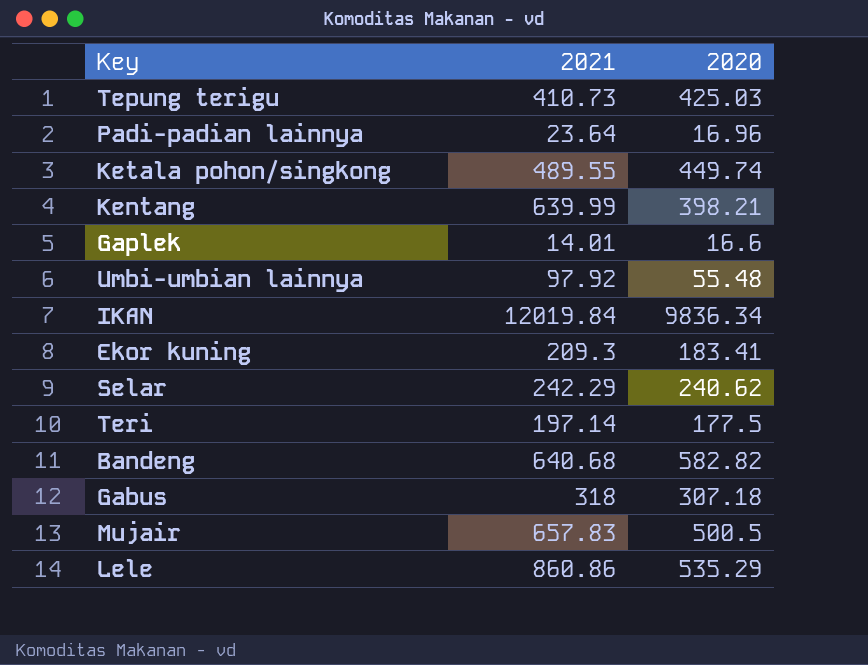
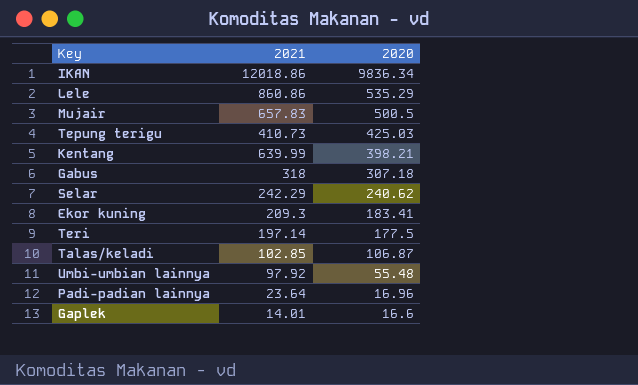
row order: none -> 2020 descending
row Ketala pohon/singkong: 489.55 | 449.74 -> none
row Bandeng: 640.68 | 582.82 -> none
IKAN | 2021: 12019.84 -> 12018.86
row Talas/keladi: none -> 102.85 | 106.87

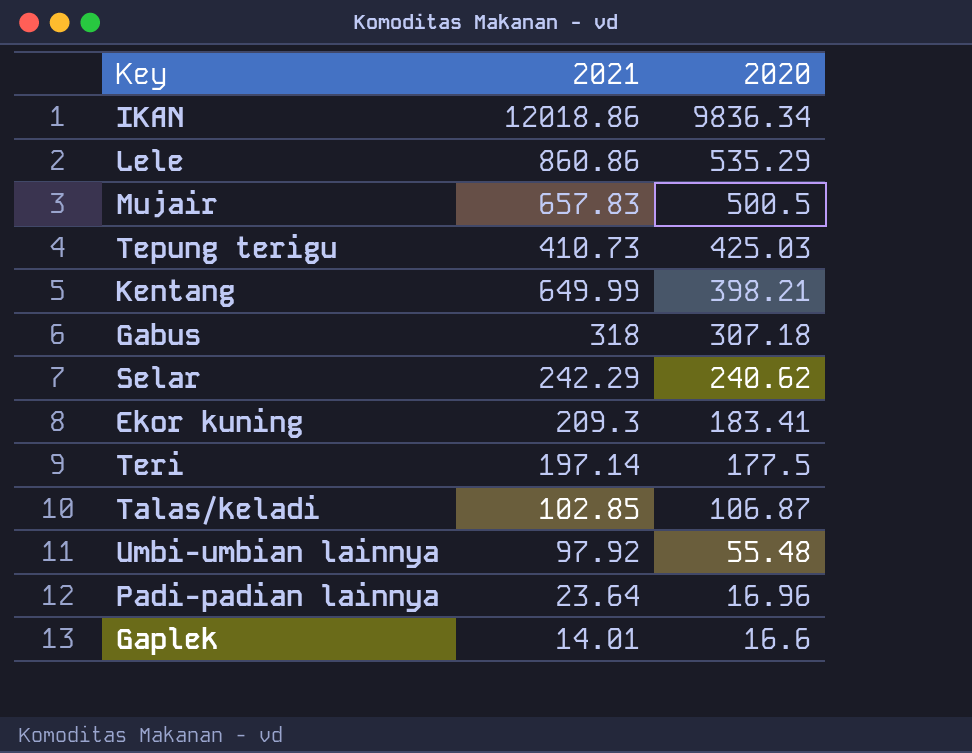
Kentang | 2021: 639.99 -> 649.99

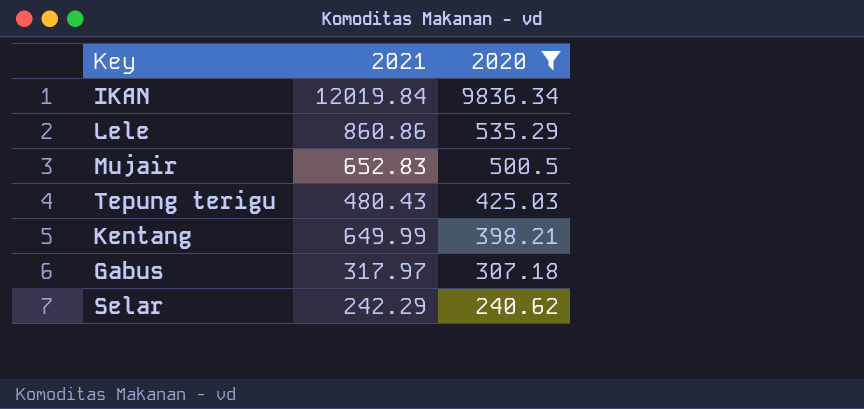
filter: none -> 2020 >= 240.62
IKAN | 2021: 12018.86 -> 12019.84
Mujair | 2021: 657.83 -> 652.83
Tepung terigu | 2021: 410.73 -> 480.43
Gabus | 2021: 318 -> 317.97

